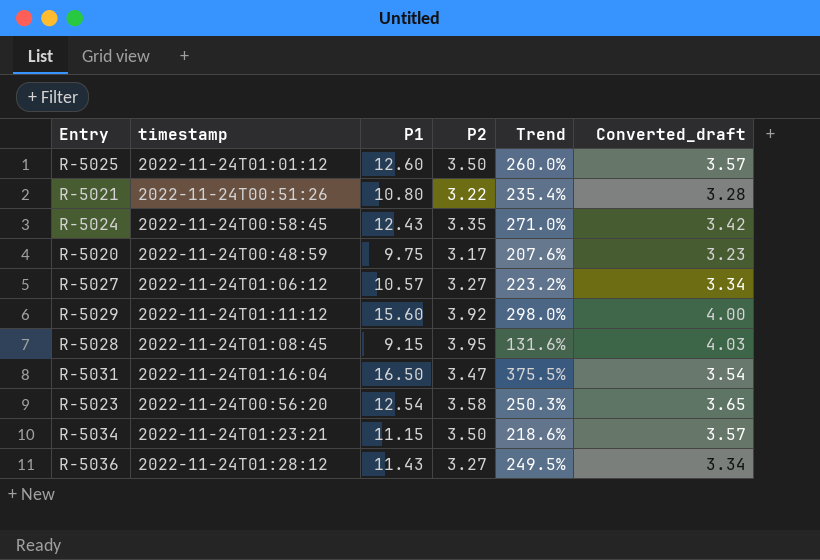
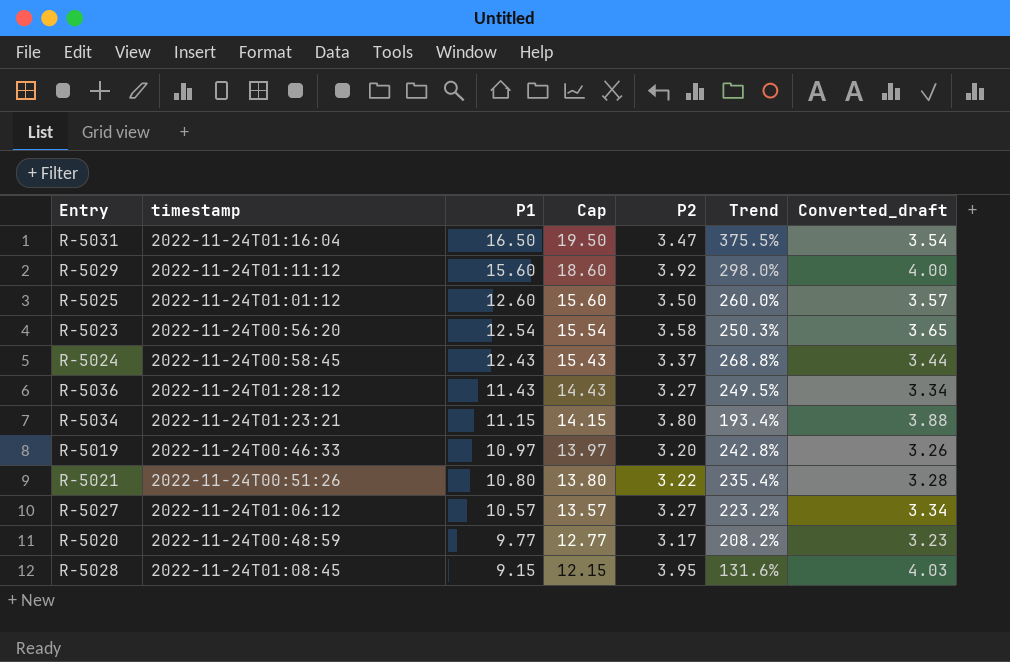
row order: none -> P1 descending
column Cap | formula: none -> [P1] + 3
R-5024 | P2: 3.35 -> 3.37
R-5024 | Trend: 271.0% -> 268.8%
R-5024 | Converted_draft: 3.42 -> 3.44
R-5034 | P2: 3.50 -> 3.80
R-5034 | Trend: 218.6% -> 193.4%
R-5034 | Converted_draft: 3.57 -> 3.88
row R-5019: none -> 2022-11-24T00:46:33 | 10.97 | 13.97 | 3.20 | 242.8% | 3.26
R-5020 | P1: 9.75 -> 9.77
R-5020 | Trend: 207.6% -> 208.2%

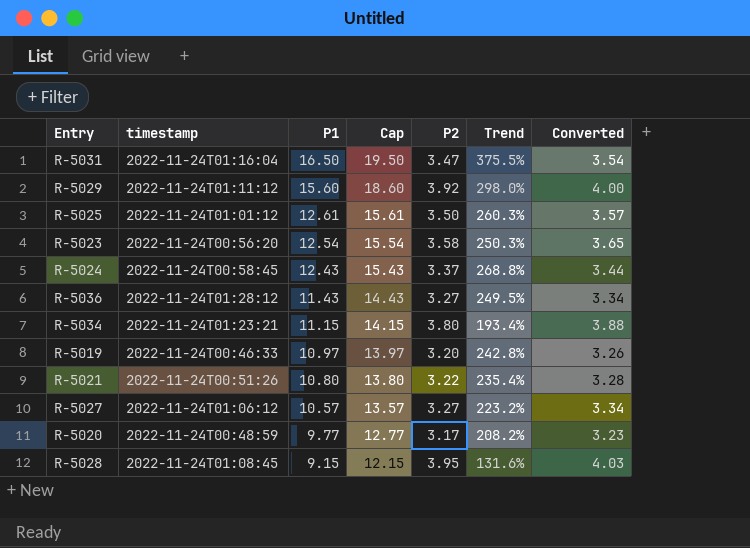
column name: Converted_draft -> Converted
R-5025 | P1: 12.60 -> 12.61
R-5025 | Cap: 15.60 -> 15.61
R-5025 | Trend: 260.0% -> 260.3%

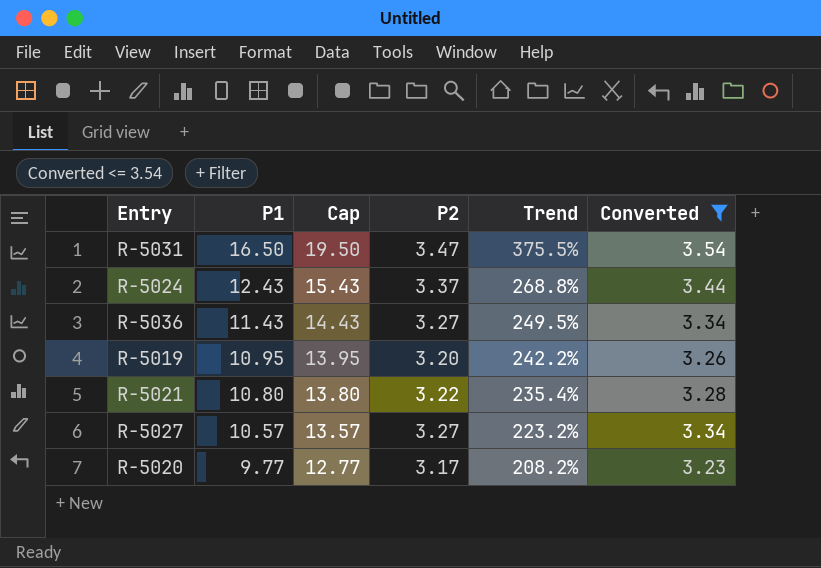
filter: none -> Converted <= 3.54
column timestamp | position: 2 -> none
R-5019 | P1: 10.97 -> 10.95
R-5019 | Cap: 13.97 -> 13.95
R-5019 | Trend: 242.8% -> 242.2%

